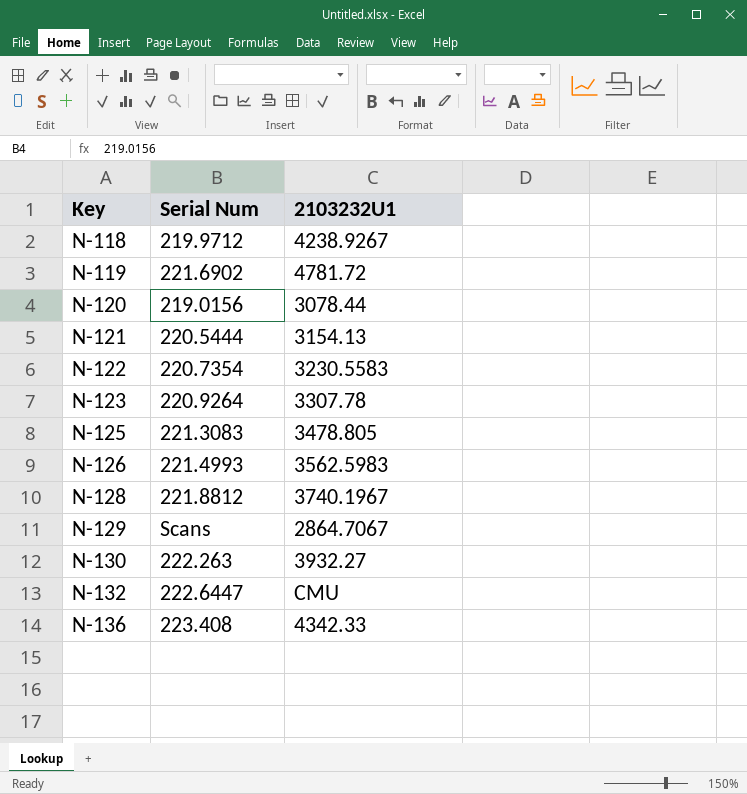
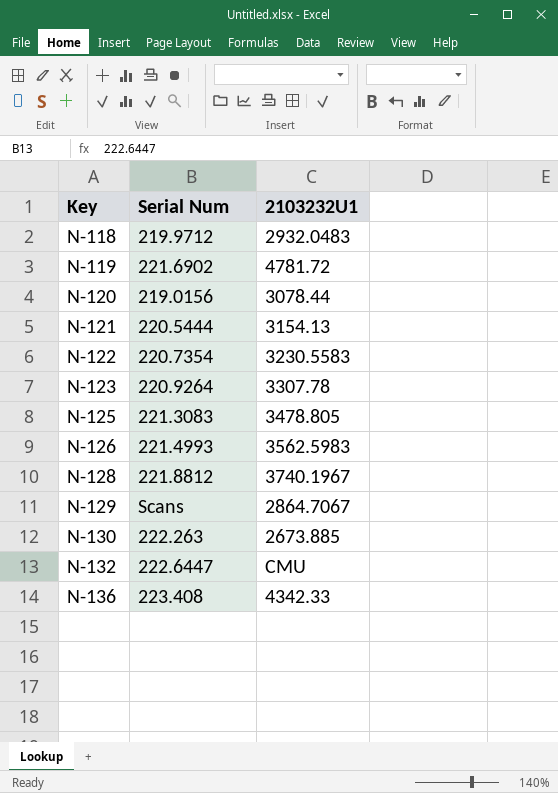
N-118 | 2103232U1: 4238.9267 -> 2932.0483
N-130 | 2103232U1: 3932.27 -> 2673.885

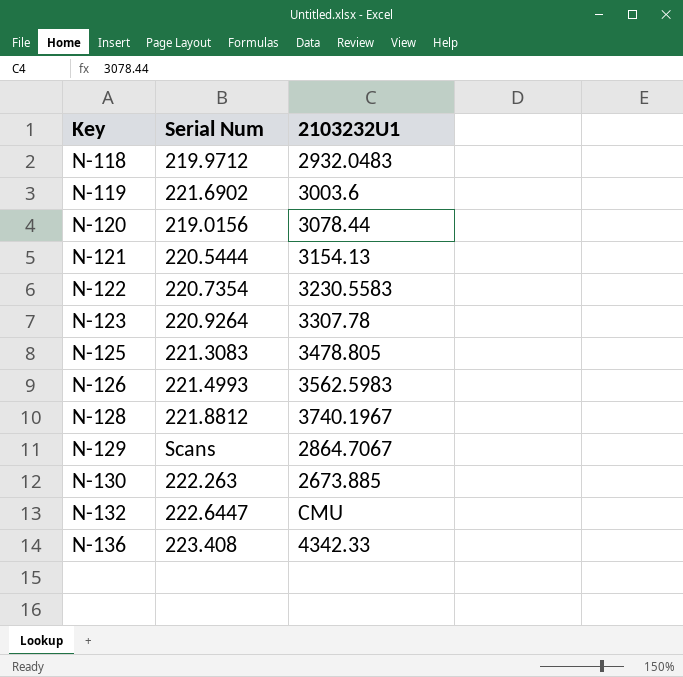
N-119 | 2103232U1: 4781.72 -> 3003.6

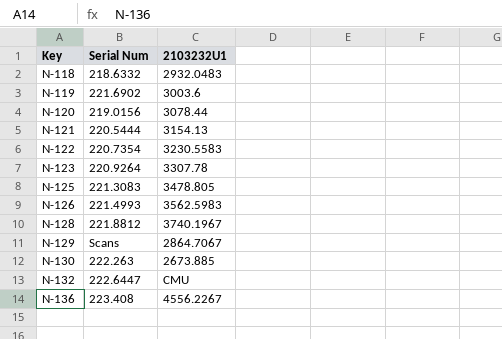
N-118 | Serial Num: 219.9712 -> 218.6332
N-136 | 2103232U1: 4342.33 -> 4556.2267

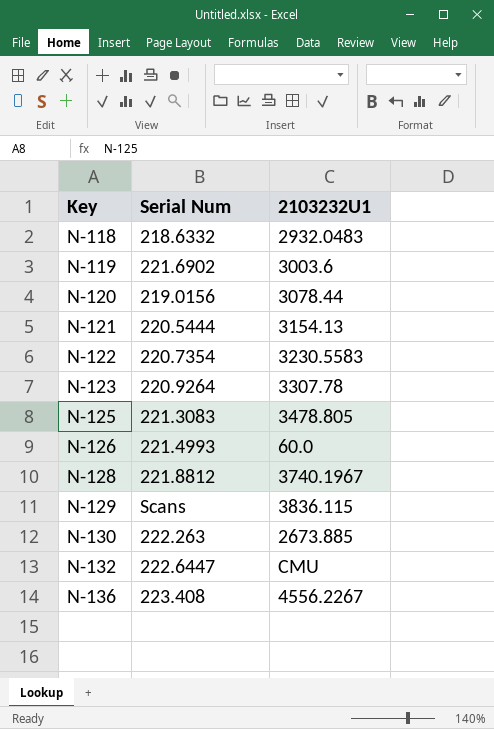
N-126 | 2103232U1: 3562.5983 -> 60.0
N-129 | 2103232U1: 2864.7067 -> 3836.115

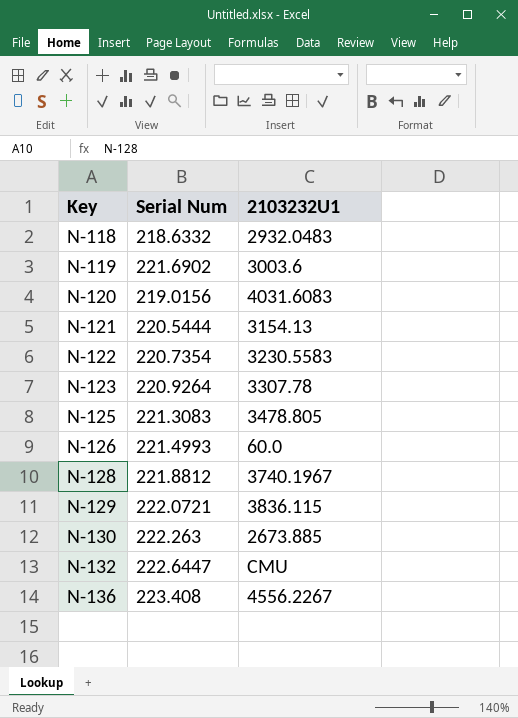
N-120 | 2103232U1: 3078.44 -> 4031.6083
N-129 | Serial Num: Scans -> 222.0721

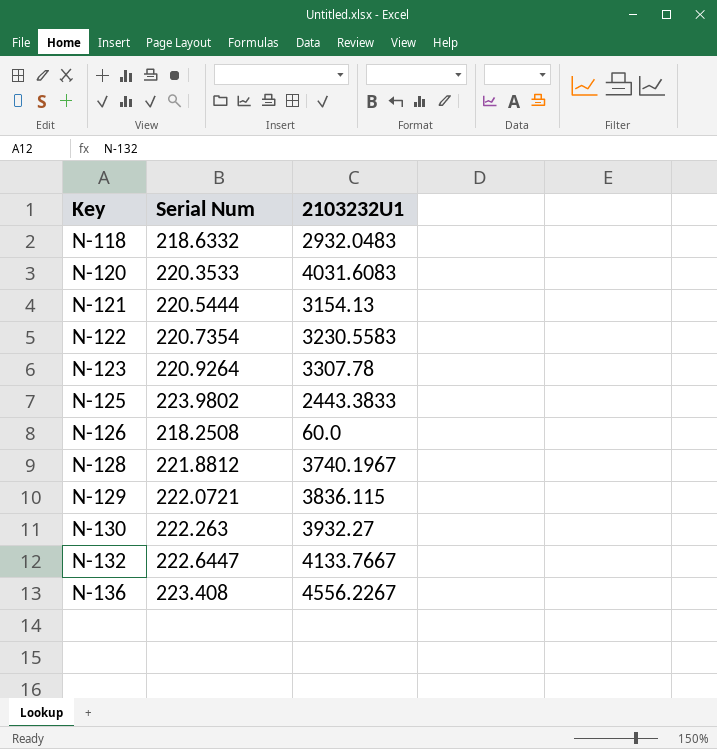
row N-119: 221.6902 | 3003.6 -> none
N-120 | Serial Num: 219.0156 -> 220.3533
N-125 | Serial Num: 221.3083 -> 223.9802
N-125 | 2103232U1: 3478.805 -> 2443.3833
N-126 | Serial Num: 221.4993 -> 218.2508
N-130 | 2103232U1: 2673.885 -> 3932.27
N-132 | 2103232U1: CMU -> 4133.7667

